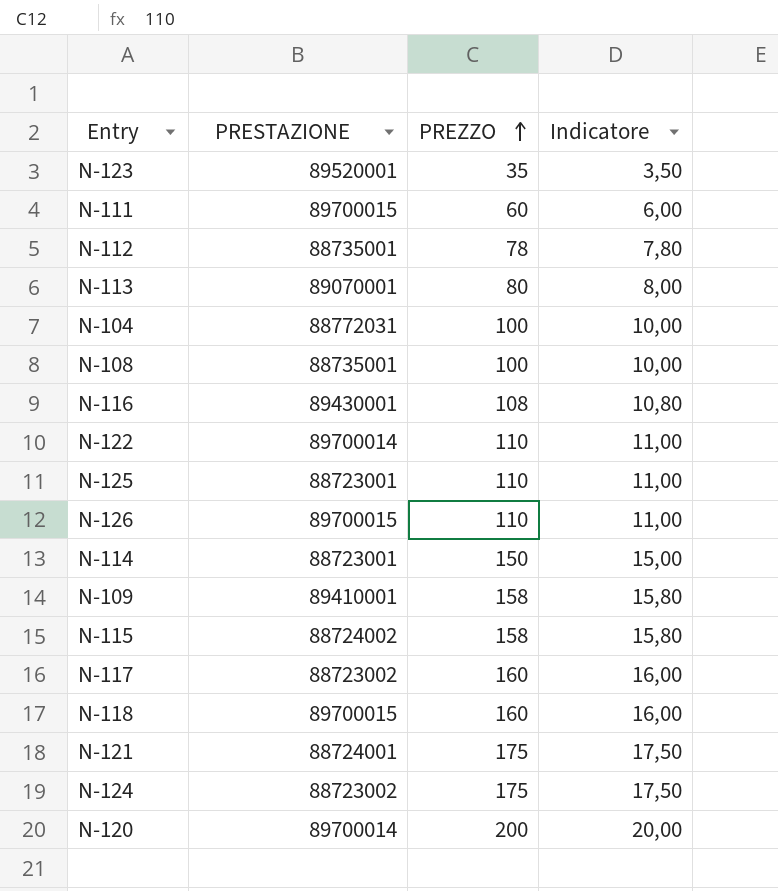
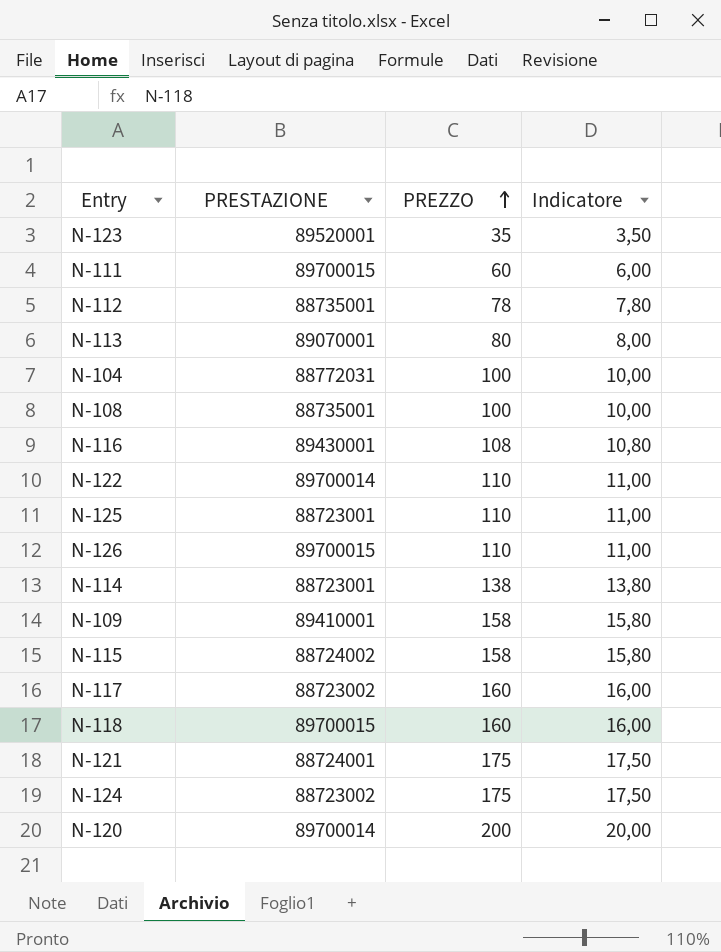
N-114 | PREZZO: 150 -> 138
N-114 | Indicatore: 15,00 -> 13,80

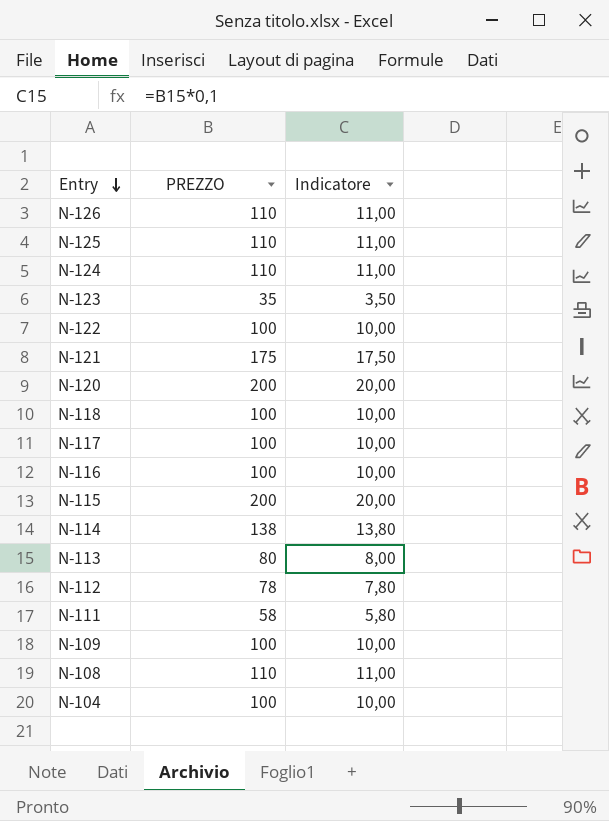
row order: PREZZO ascending -> Entry descending
column PRESTAZIONE | position: 2 -> none
N-124 | PREZZO: 175 -> 110
N-124 | Indicatore: 17,50 -> 11,00
N-122 | PREZZO: 110 -> 100
N-122 | Indicatore: 11,00 -> 10,00
N-118 | PREZZO: 160 -> 100
N-118 | Indicatore: 16,00 -> 10,00
N-117 | PREZZO: 160 -> 100
N-117 | Indicatore: 16,00 -> 10,00
N-116 | PREZZO: 108 -> 100
N-116 | Indicatore: 10,80 -> 10,00
N-115 | PREZZO: 158 -> 200
N-115 | Indicatore: 15,80 -> 20,00
N-111 | PREZZO: 60 -> 58
N-111 | Indicatore: 6,00 -> 5,80
N-109 | PREZZO: 158 -> 100
N-109 | Indicatore: 15,80 -> 10,00
N-108 | PREZZO: 100 -> 110
N-108 | Indicatore: 10,00 -> 11,00

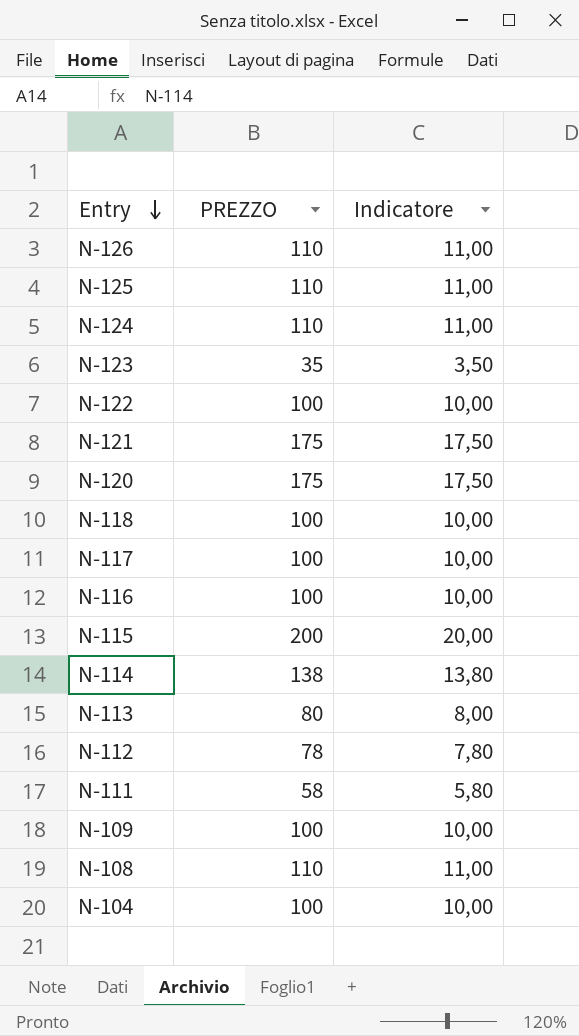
N-120 | PREZZO: 200 -> 175
N-120 | Indicatore: 20,00 -> 17,50

